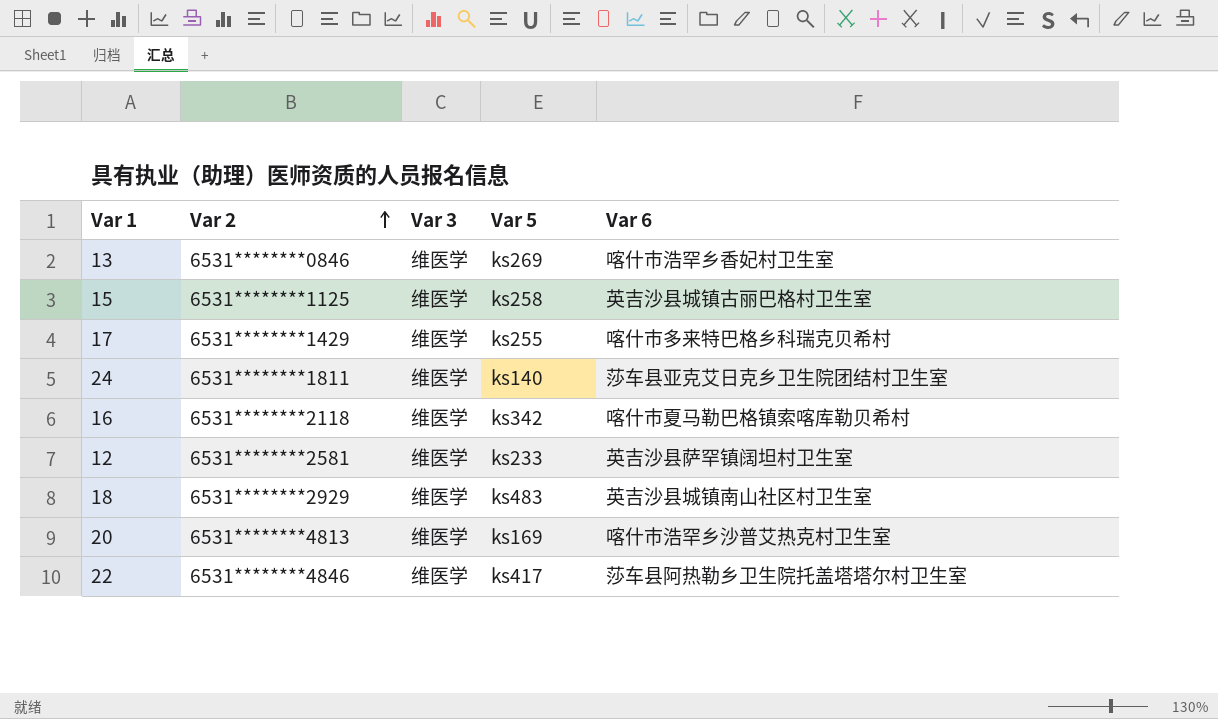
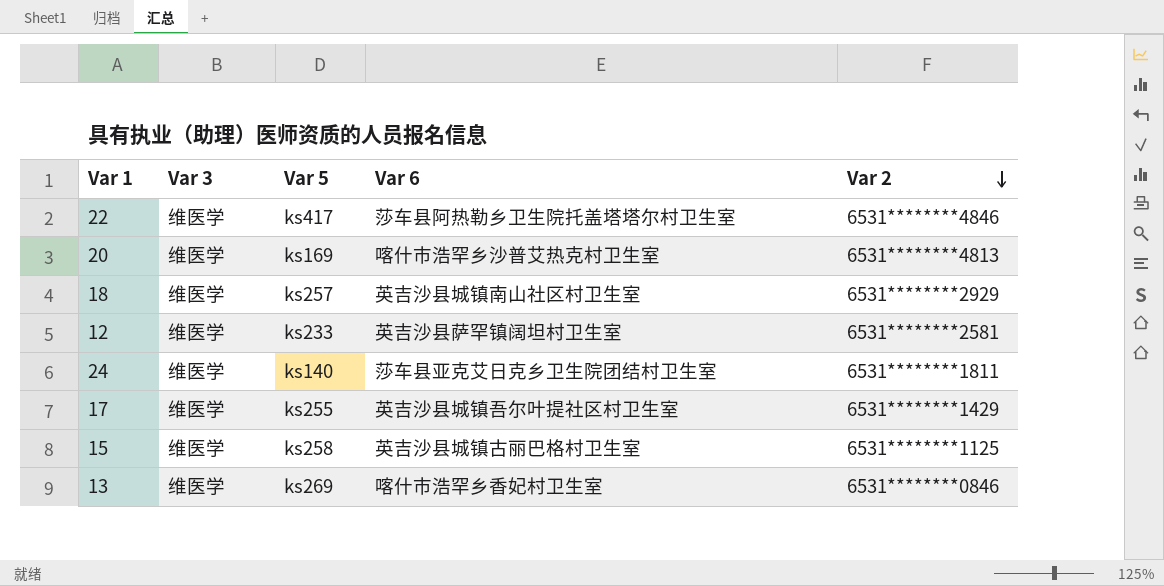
row order: Var 2 ascending -> Var 2 descending
column Var 2 | position: 2 -> 5
row 16: 6531********2118 | 维医学 | ks342 | 喀什市夏马勒巴格镇索喀库勒贝希村 -> none
18 | Var 5: ks483 -> ks257
17 | Var 6: 喀什市多来特巴格乡科瑞克贝希村 -> 英吉沙县城镇吾尔叶提社区村卫生室

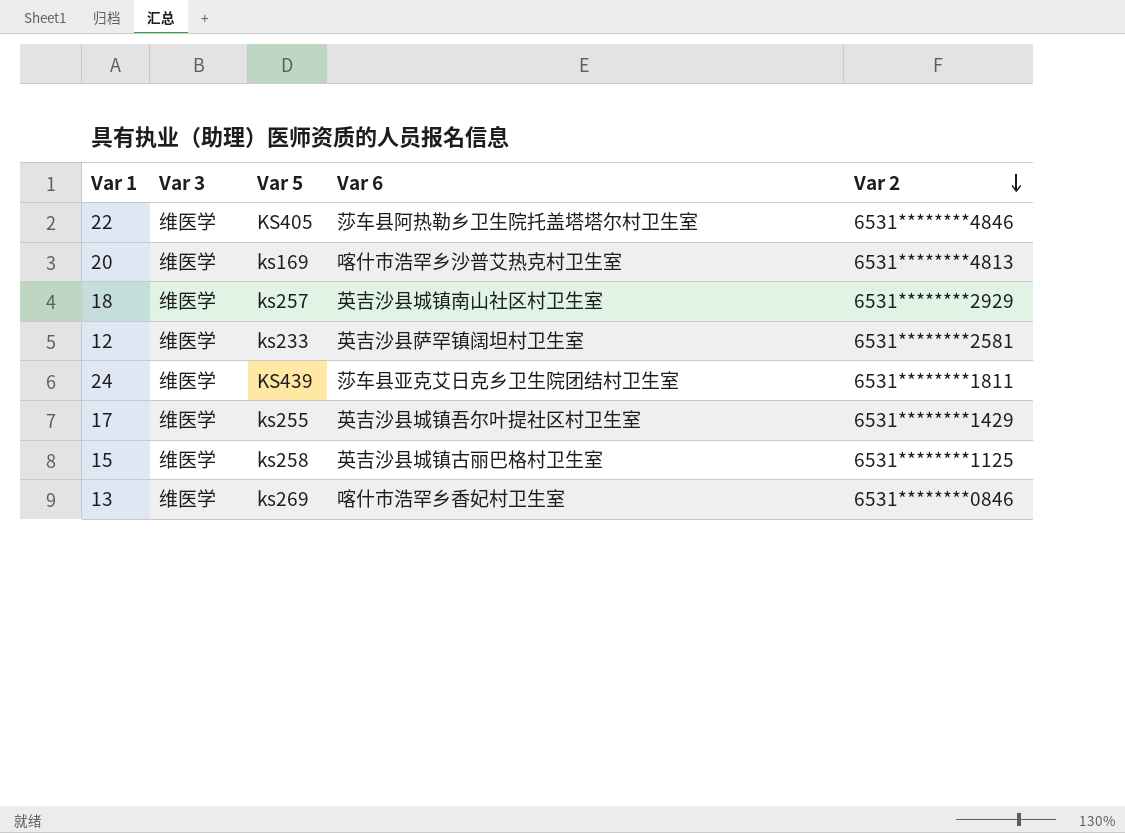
22 | Var 5: ks417 -> KS405
24 | Var 5: ks140 -> KS439

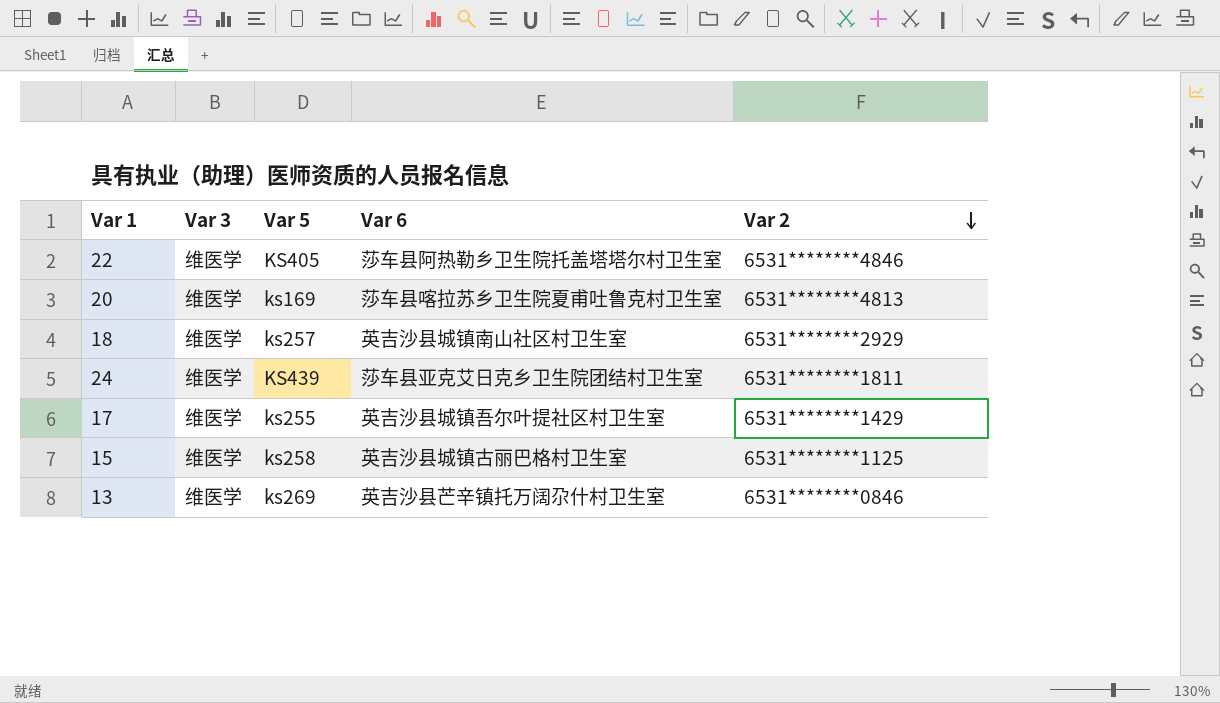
row 12: 维医学 | ks233 | 英吉沙县萨罕镇阔坦村卫生室 | 6531********2581 -> none
20 | Var 6: 喀什市浩罕乡沙普艾热克村卫生室 -> 莎车县喀拉苏乡卫生院夏甫吐鲁克村卫生室
13 | Var 6: 喀什市浩罕乡香妃村卫生室 -> 英吉沙县芒辛镇托万阔尕什村卫生室

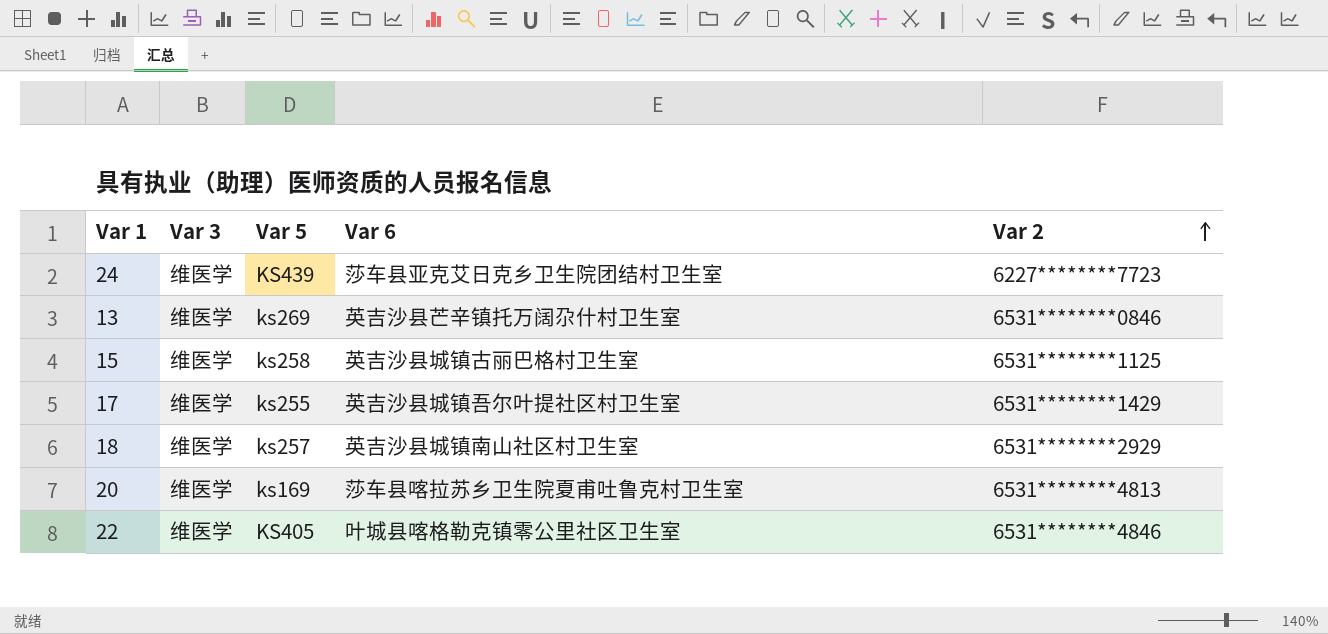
row order: Var 2 descending -> Var 2 ascending
24 | Var 2: 6531********1811 -> 6227********7723
22 | Var 6: 莎车县阿热勒乡卫生院托盖塔塔尔村卫生室 -> 叶城县喀格勒克镇零公里社区卫生室

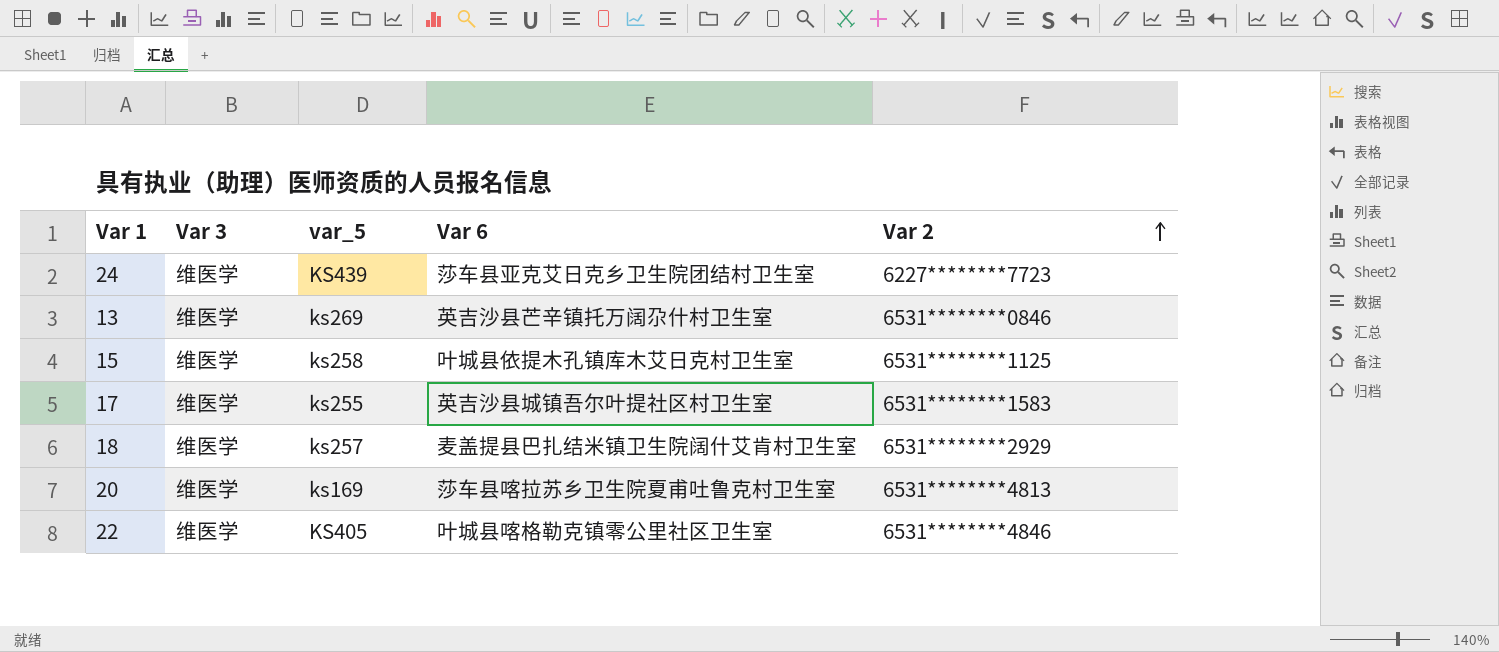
column name: Var 5 -> var_5
15 | Var 6: 英吉沙县城镇古丽巴格村卫生室 -> 叶城县依提木孔镇库木艾日克村卫生室
17 | Var 2: 6531********1429 -> 6531********1583
18 | Var 6: 英吉沙县城镇南山社区村卫生室 -> 麦盖提县巴扎结米镇卫生院阔什艾肯村卫生室

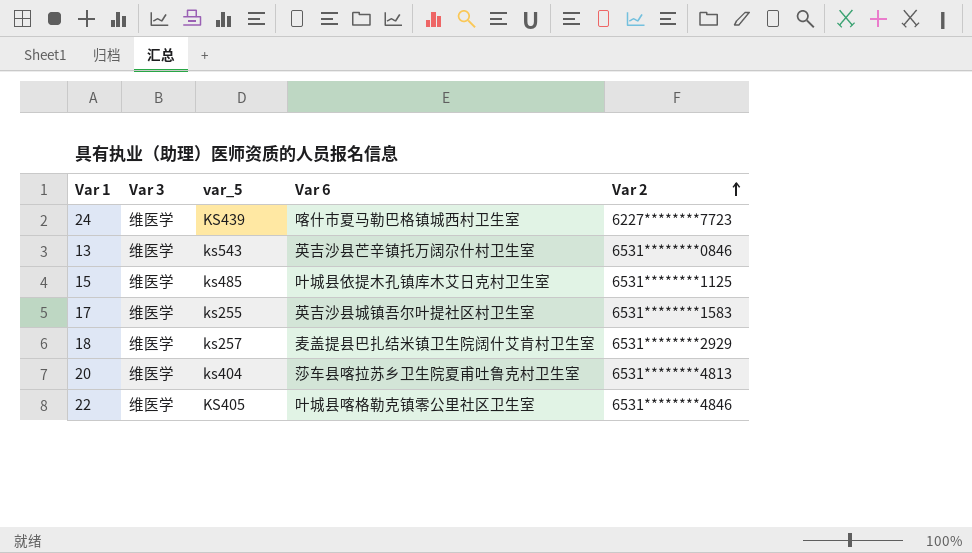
24 | Var 6: 莎车县亚克艾日克乡卫生院团结村卫生室 -> 喀什市夏马勒巴格镇城西村卫生室
13 | var_5: ks269 -> ks543
15 | var_5: ks258 -> ks485
20 | var_5: ks169 -> ks404

